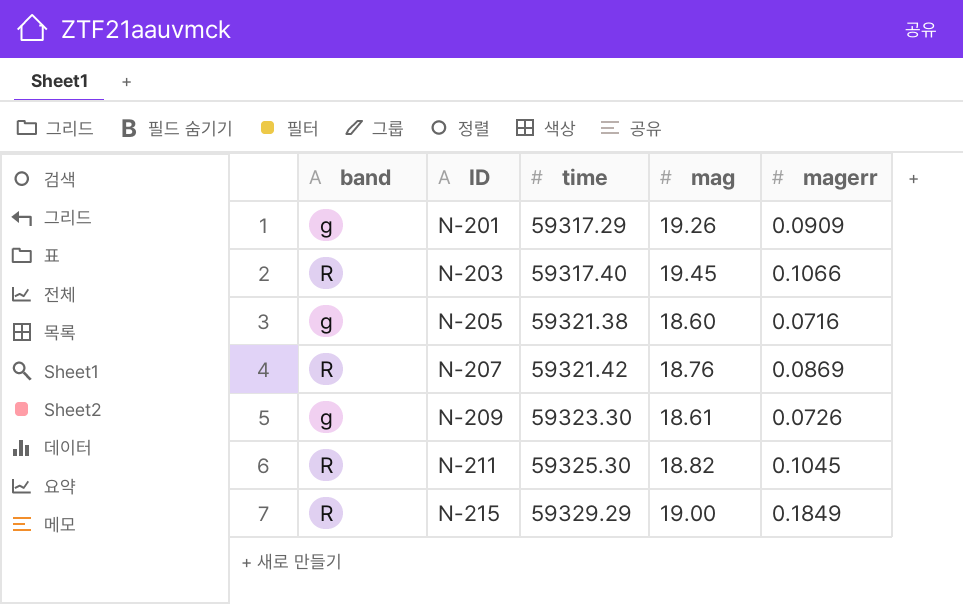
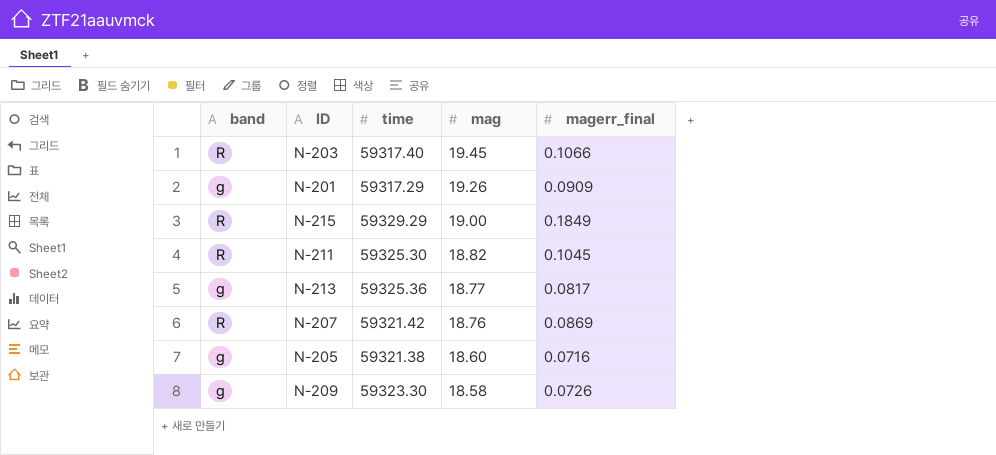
row order: ID ascending -> mag descending
column name: magerr -> magerr_final
row N-213: none -> g | 59325.36 | 18.77 | 0.0817
N-209 | mag: 18.61 -> 18.58

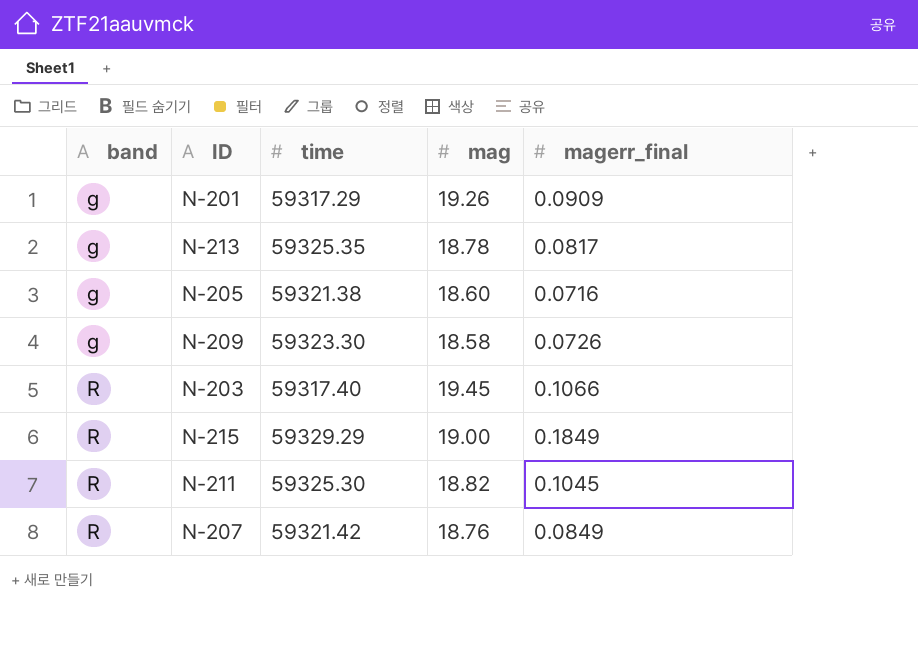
row order: mag descending -> band ascending
N-213 | time: 59325.36 -> 59325.35
N-213 | mag: 18.77 -> 18.78
N-207 | magerr_final: 0.0869 -> 0.0849

